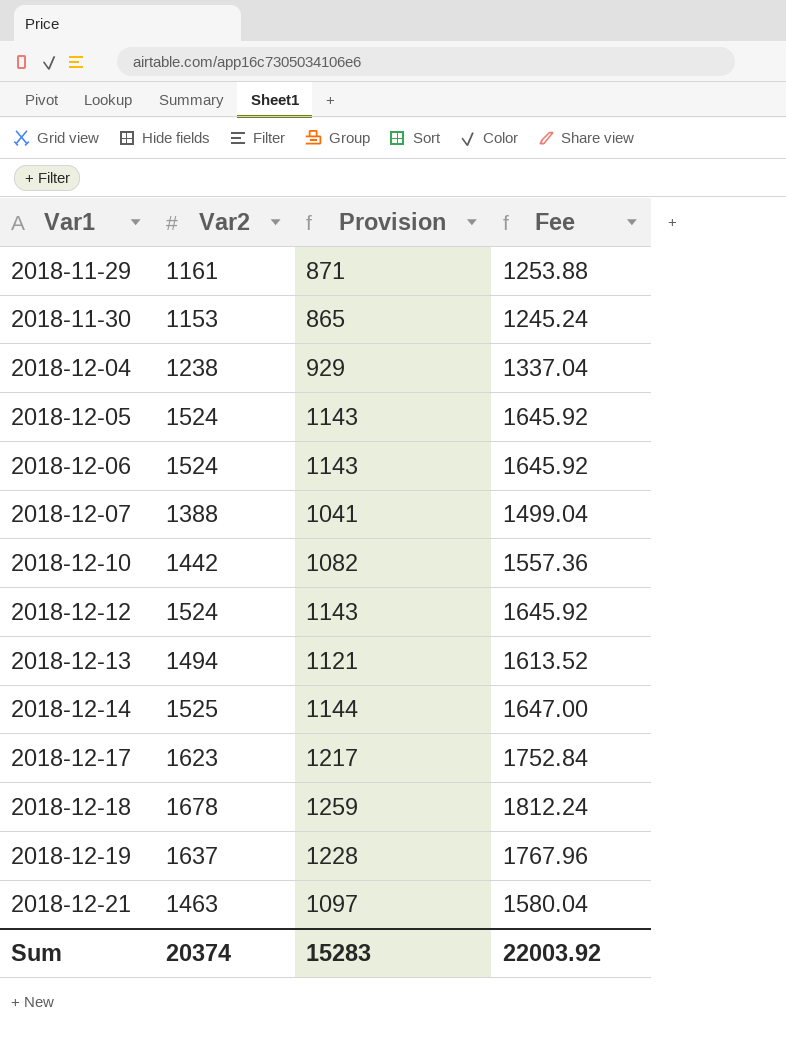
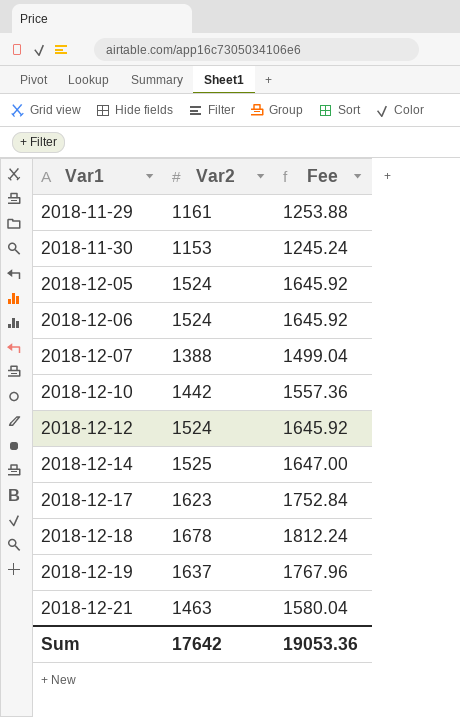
column Provision | formula: [Var2] * 0.75 -> none
row 2018-12-04: 1238 | 929 | 1337.04 -> none
row 2018-12-13: 1494 | 1121 | 1613.52 -> none
Sum | Var2: 20374 -> 17642
Sum | Fee: 22003.92 -> 19053.36

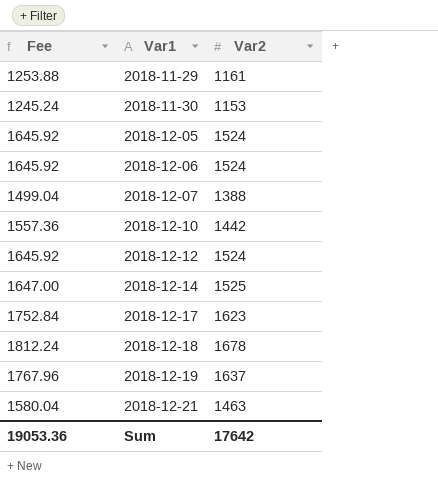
column Fee | position: 3 -> 1

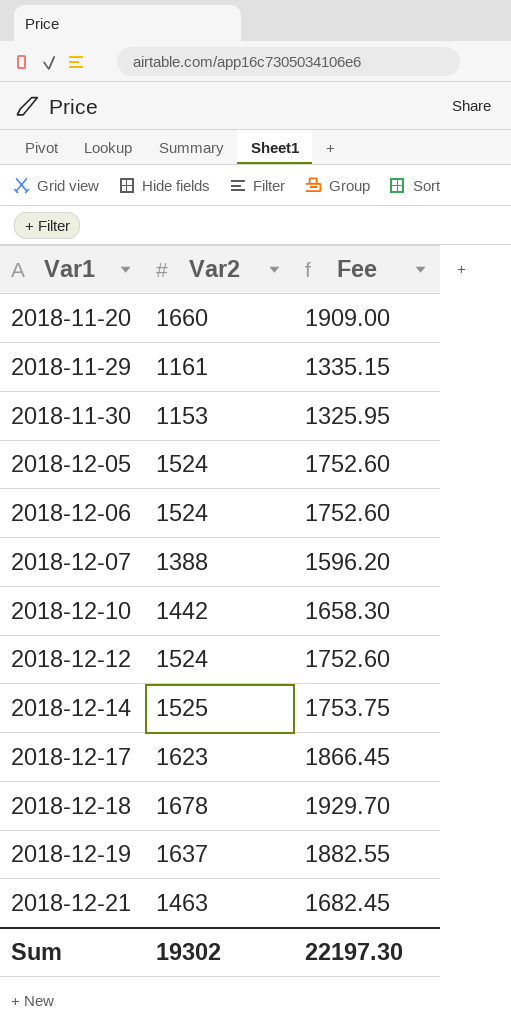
column Fee | formula: [Var2] * 1.08 -> [Var2] * 1.15
column Fee | position: 1 -> 3
row 2018-11-20: none -> 1660 | 1909.00
Sum | Var2: 17642 -> 19302
Sum | Fee: 19053.36 -> 22197.30

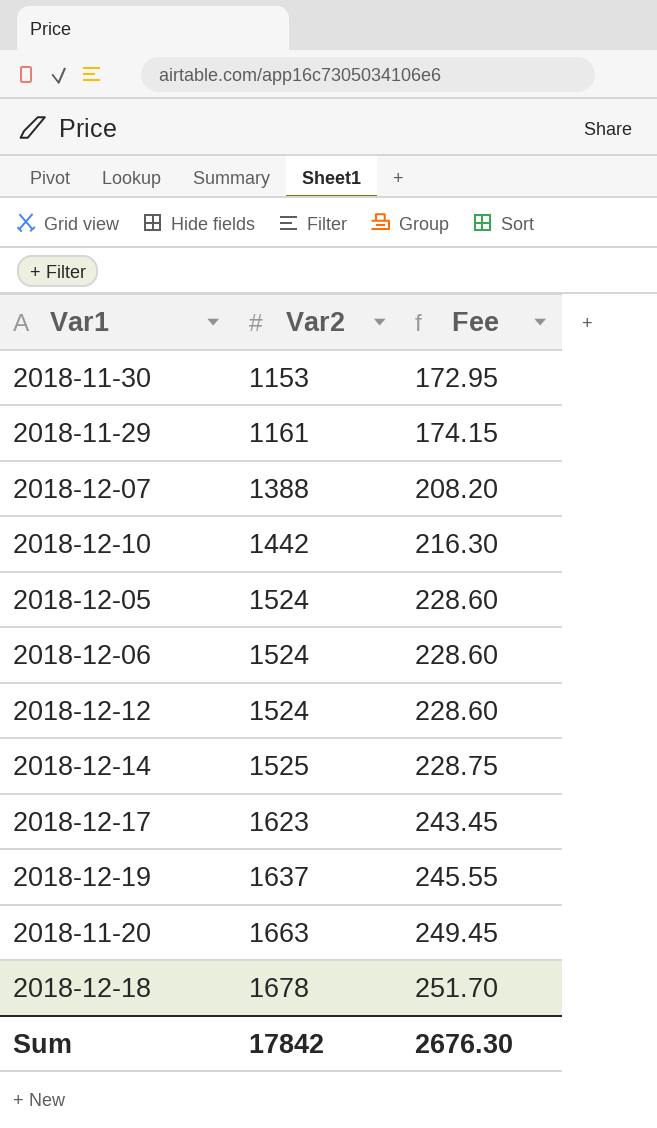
row order: Var1 ascending -> Var2 ascending
column Fee | formula: [Var2] * 1.15 -> [Var2] * 0.15
row 2018-12-21: 1463 | 1682.45 -> none
2018-11-20 | Var2: 1660 -> 1663
Sum | Var2: 19302 -> 17842
Sum | Fee: 22197.30 -> 2676.30

